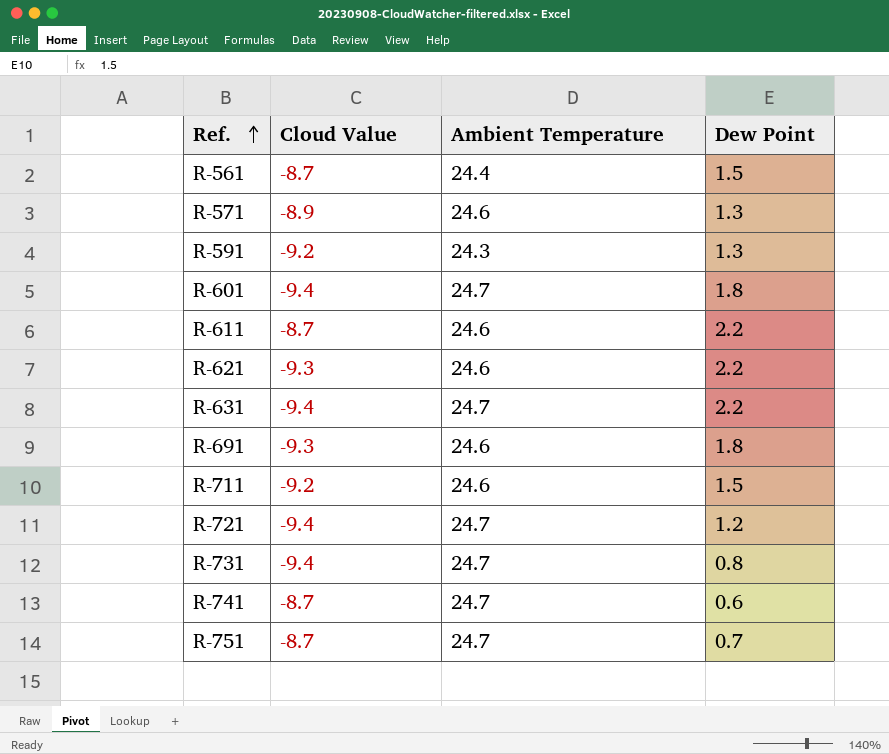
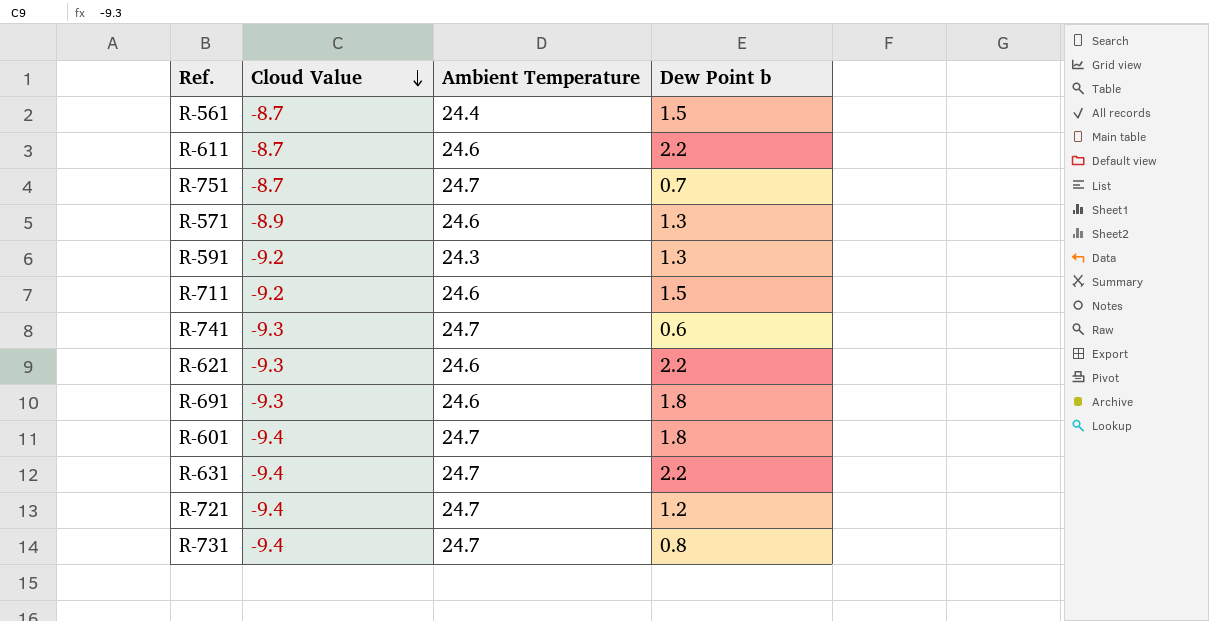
row order: Ref. ascending -> Cloud Value descending
column name: Dew Point -> Dew Point b
R-741 | Cloud Value: -8.7 -> -9.3

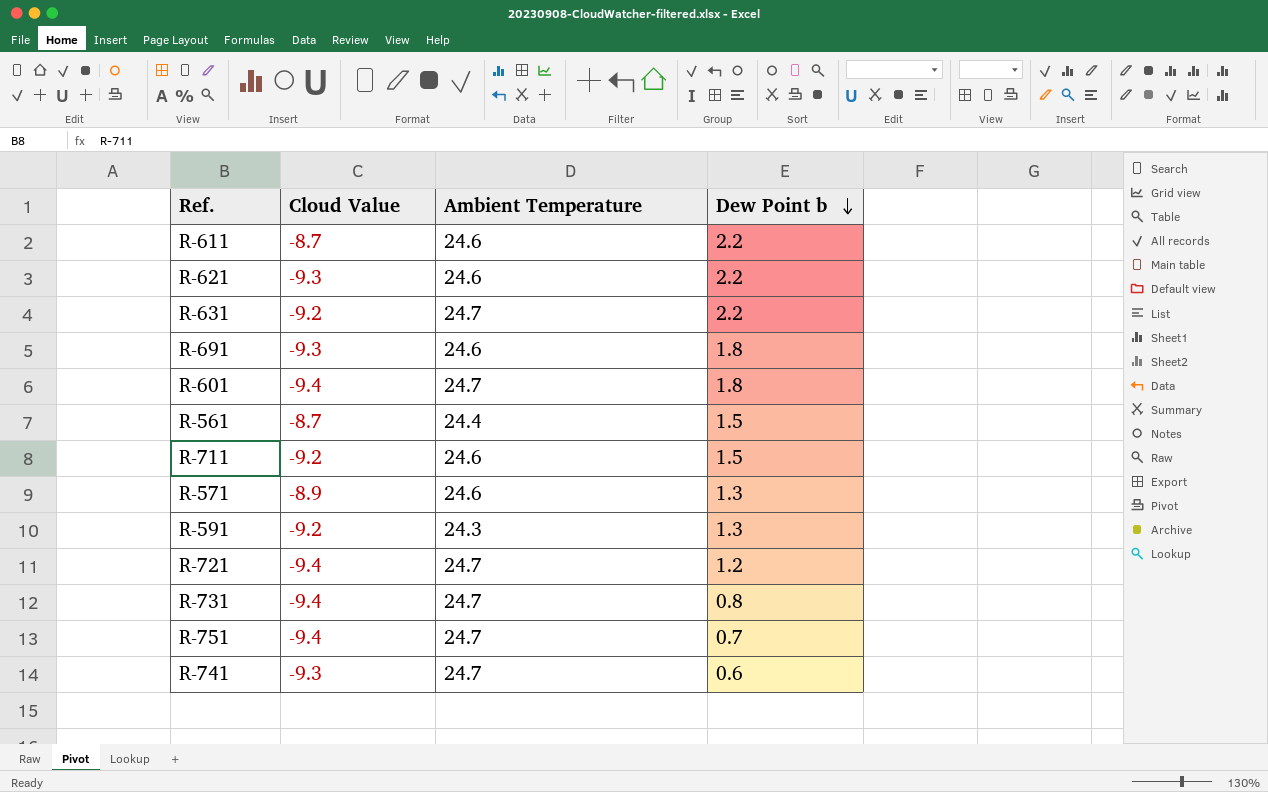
row order: Cloud Value descending -> Dew Point b descending
R-631 | Cloud Value: -9.4 -> -9.2
R-751 | Cloud Value: -8.7 -> -9.4

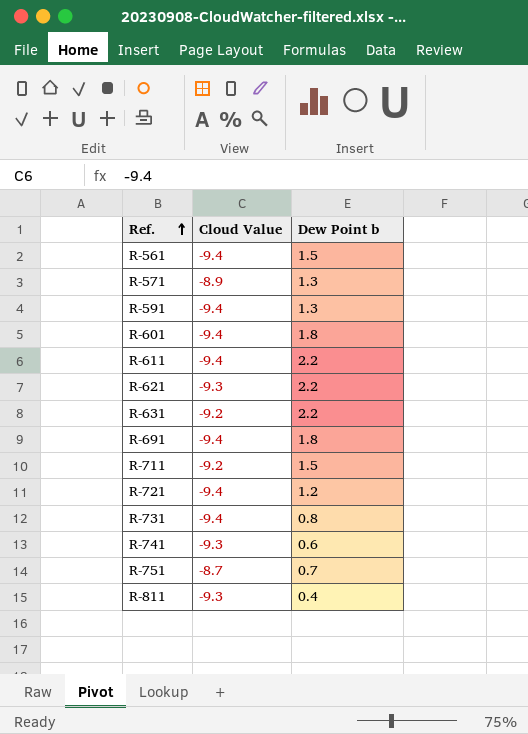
row order: Dew Point b descending -> Ref. ascending
column Ambient Temperature | position: 3 -> none
R-561 | Cloud Value: -8.7 -> -9.4
R-591 | Cloud Value: -9.2 -> -9.4
R-611 | Cloud Value: -8.7 -> -9.4
R-691 | Cloud Value: -9.3 -> -9.4
R-751 | Cloud Value: -9.4 -> -8.7
row R-811: none -> -9.3 | 0.4

